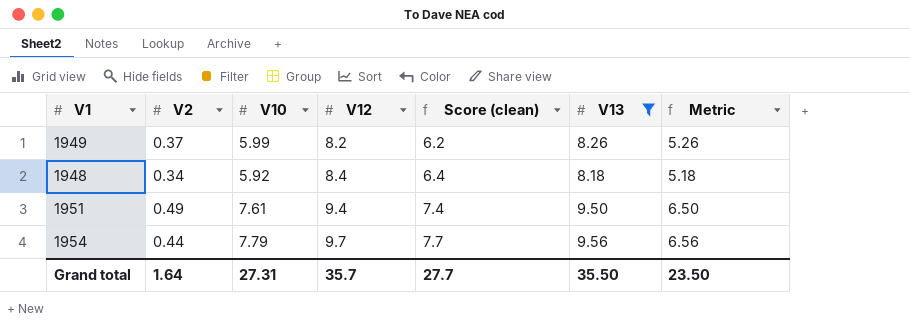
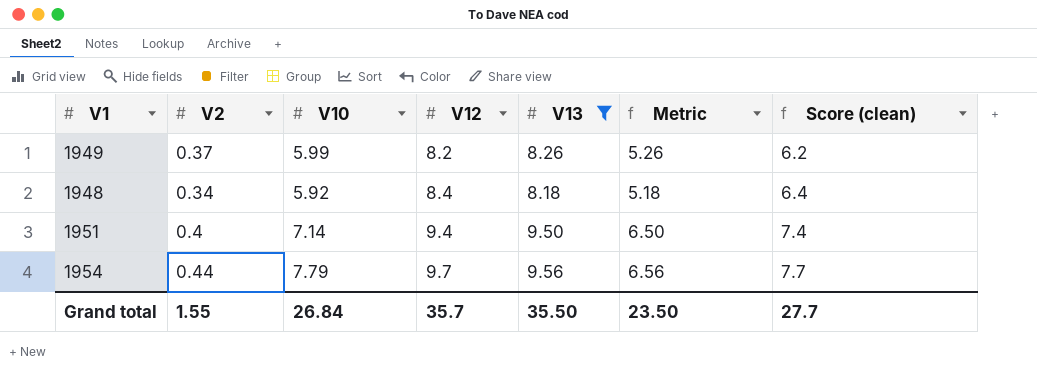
column Score (clean) | position: 5 -> 7
1951 | V2: 0.49 -> 0.4
1951 | V10: 7.61 -> 7.14
Grand total | V2: 1.64 -> 1.55
Grand total | V10: 27.31 -> 26.84

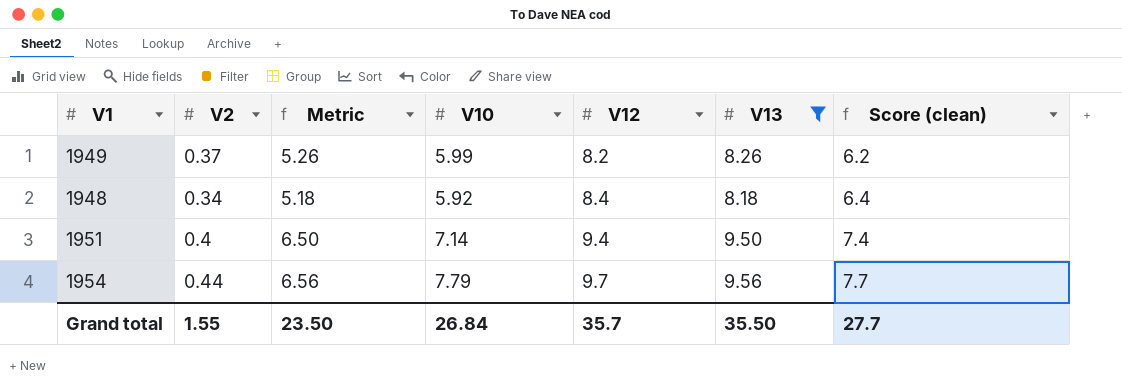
column Metric | position: 6 -> 3

